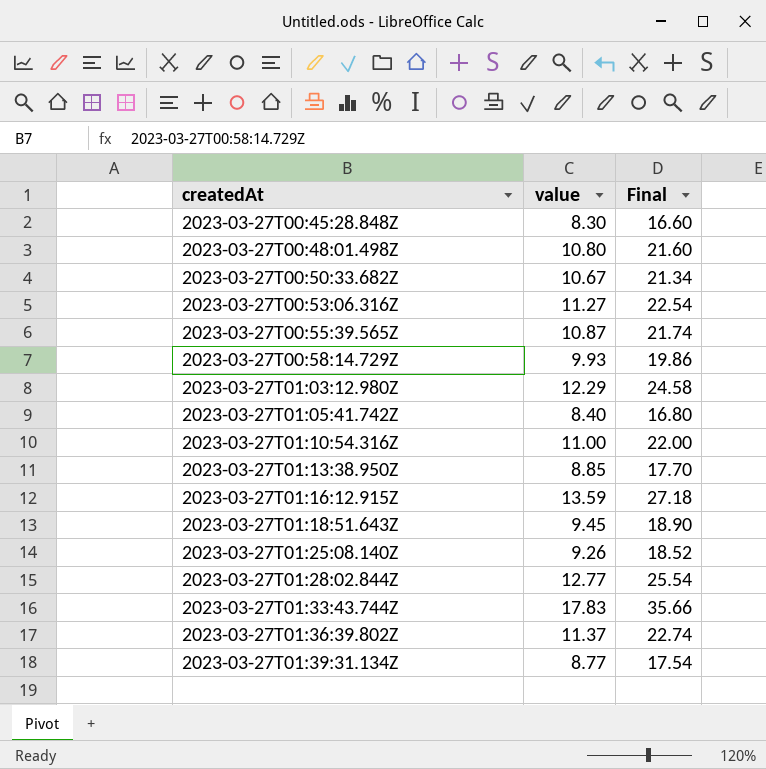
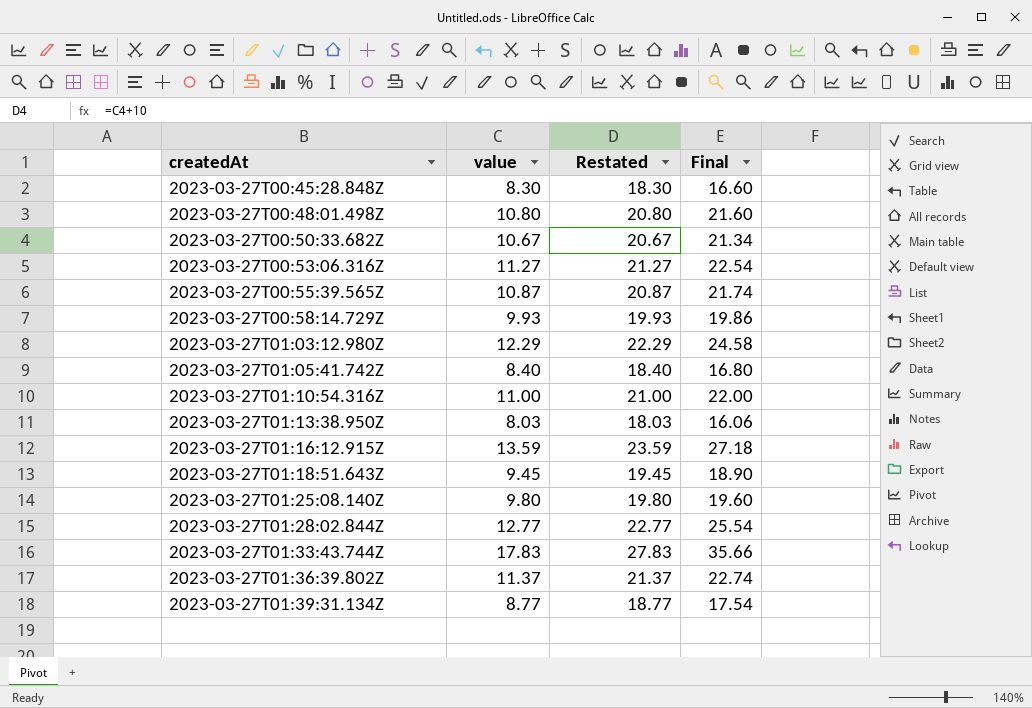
column Restated | formula: none -> [value] + 10
2023-03-27T01:13:38.950Z | value: 8.85 -> 8.03
2023-03-27T01:13:38.950Z | Final: 17.70 -> 16.06
2023-03-27T01:25:08.140Z | value: 9.26 -> 9.80
2023-03-27T01:25:08.140Z | Final: 18.52 -> 19.60

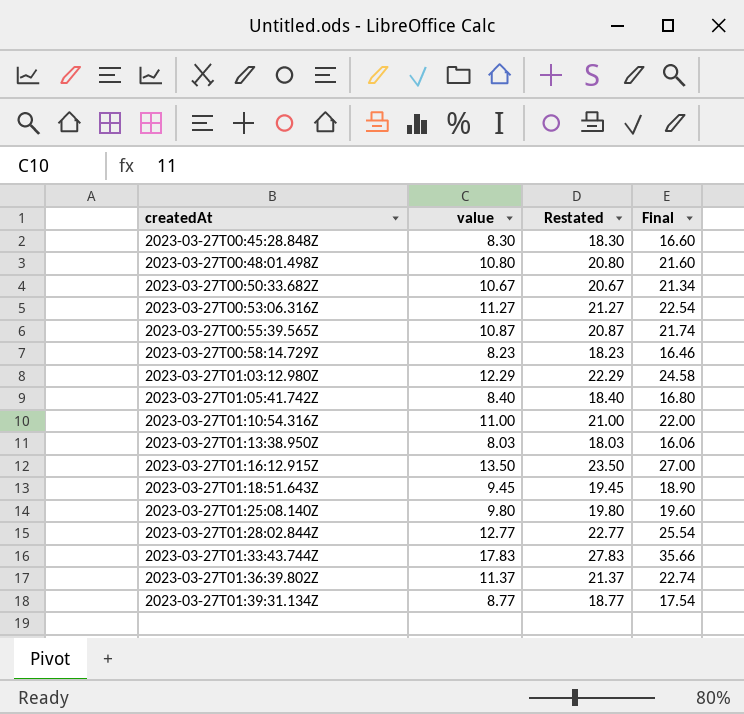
2023-03-27T00:58:14.729Z | value: 9.93 -> 8.23
2023-03-27T00:58:14.729Z | Restated: 19.93 -> 18.23
2023-03-27T00:58:14.729Z | Final: 19.86 -> 16.46
2023-03-27T01:16:12.915Z | value: 13.59 -> 13.50
2023-03-27T01:16:12.915Z | Restated: 23.59 -> 23.50
2023-03-27T01:16:12.915Z | Final: 27.18 -> 27.00

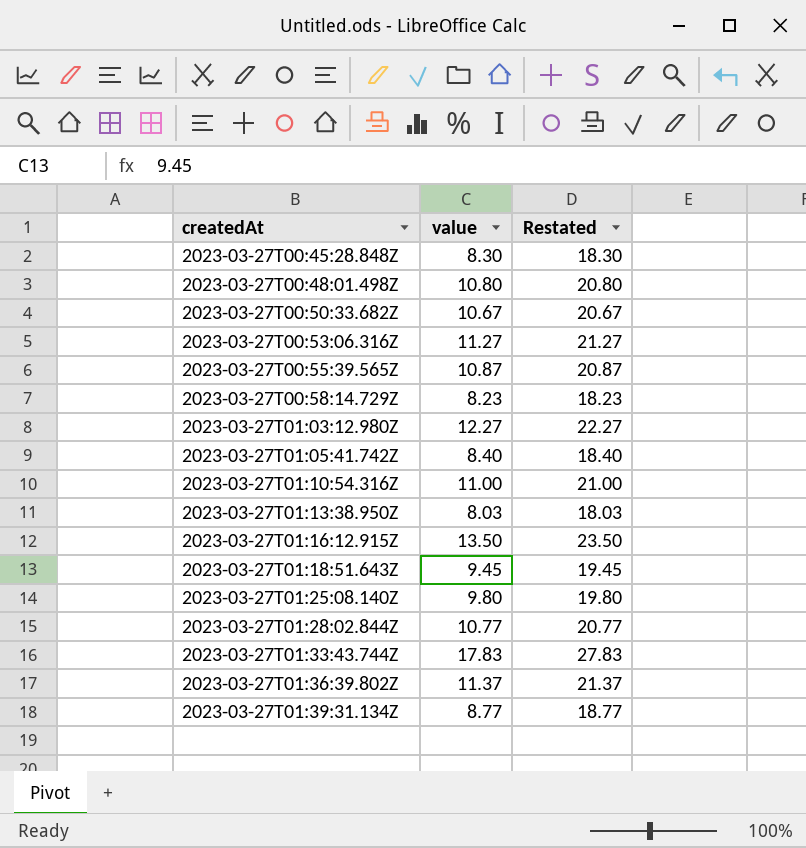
column Final | formula: [value] * 2 -> none
2023-03-27T01:03:12.980Z | value: 12.29 -> 12.27
2023-03-27T01:03:12.980Z | Restated: 22.29 -> 22.27
2023-03-27T01:28:02.844Z | value: 12.77 -> 10.77
2023-03-27T01:28:02.844Z | Restated: 22.77 -> 20.77

